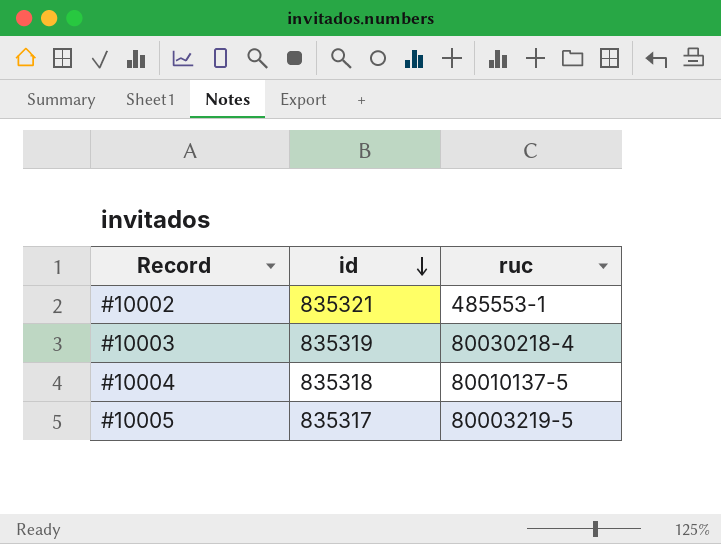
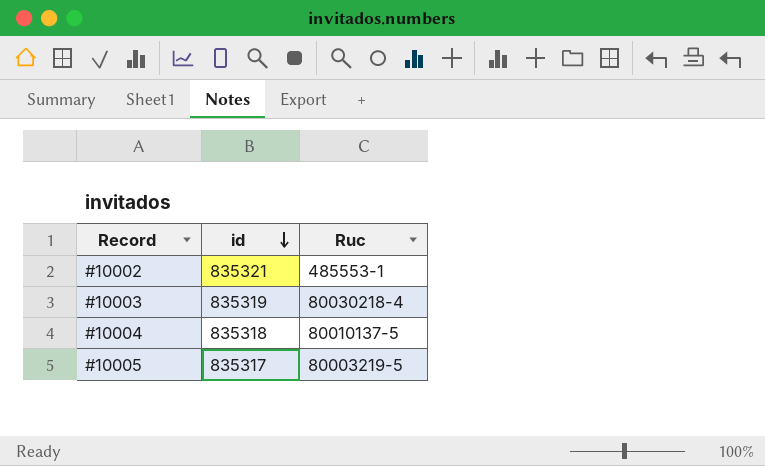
column name: ruc -> Ruc

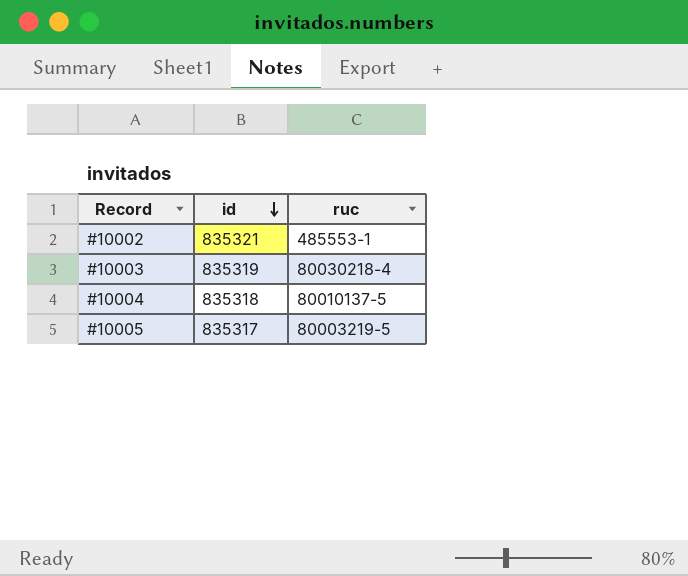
column name: Ruc -> ruc

